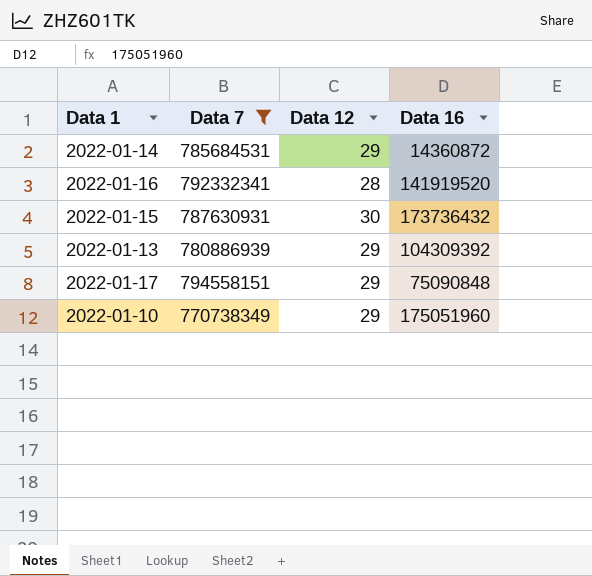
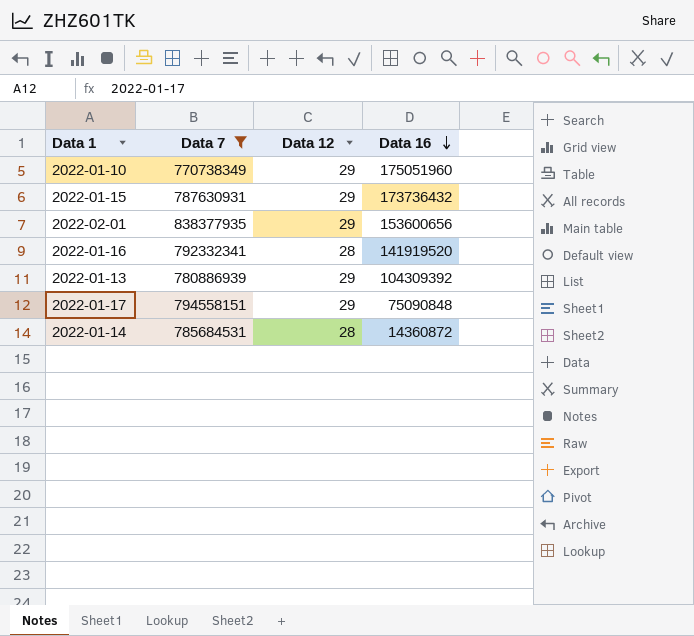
row order: none -> Data 16 descending
2022-01-15 | Data 12: 30 -> 29
row 2022-02-01: none -> 838377935 | 29 | 153600656
2022-01-14 | Data 12: 29 -> 28

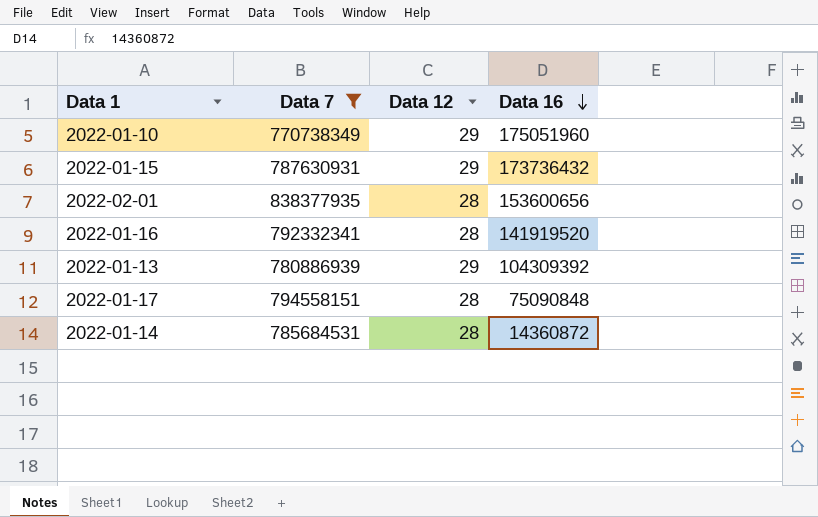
2022-02-01 | Data 12: 29 -> 28
2022-01-17 | Data 12: 29 -> 28

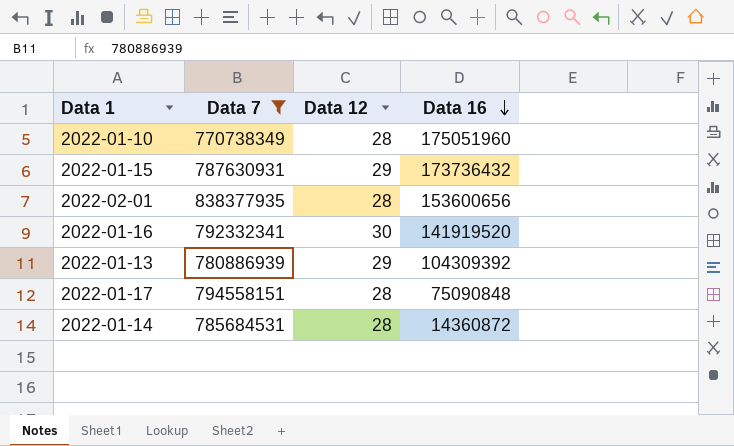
2022-01-10 | Data 12: 29 -> 28
2022-01-16 | Data 12: 28 -> 30

